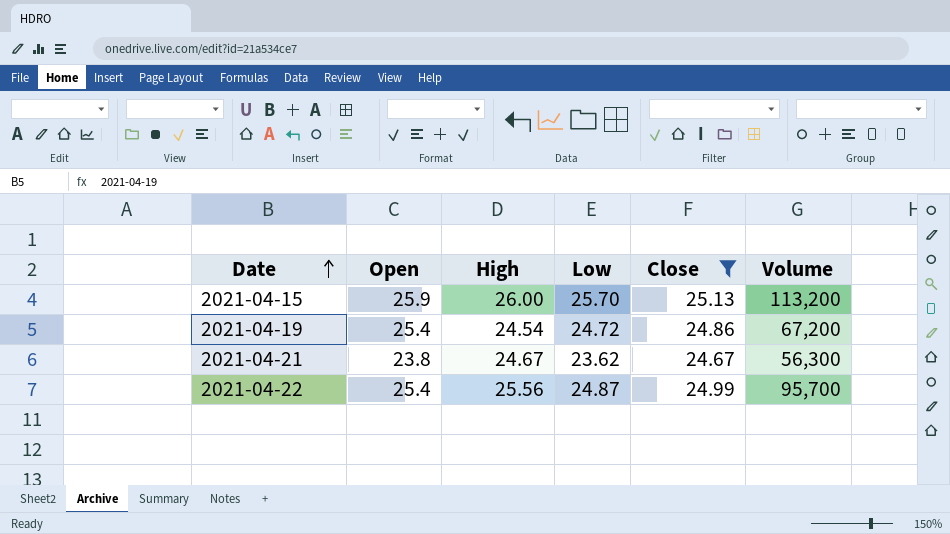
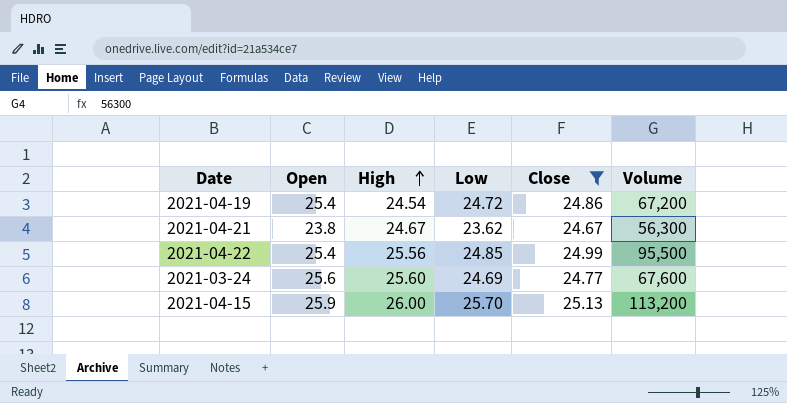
row order: Date ascending -> High ascending
2021-04-22 | Low: 24.87 -> 24.85
2021-04-22 | Volume: 95,700 -> 95,500
row 2021-03-24: none -> 25.6 | 25.60 | 24.69 | 24.77 | 67,600

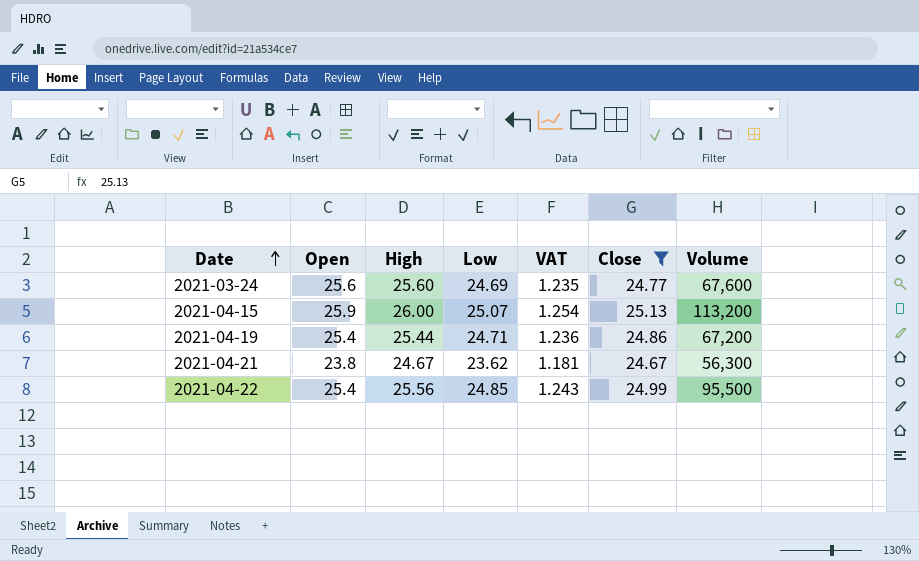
row order: High ascending -> Date ascending
column VAT | formula: none -> [Low] * 0.05
2021-04-15 | Low: 25.70 -> 25.07
2021-04-19 | High: 24.54 -> 25.44
2021-04-19 | Low: 24.72 -> 24.71

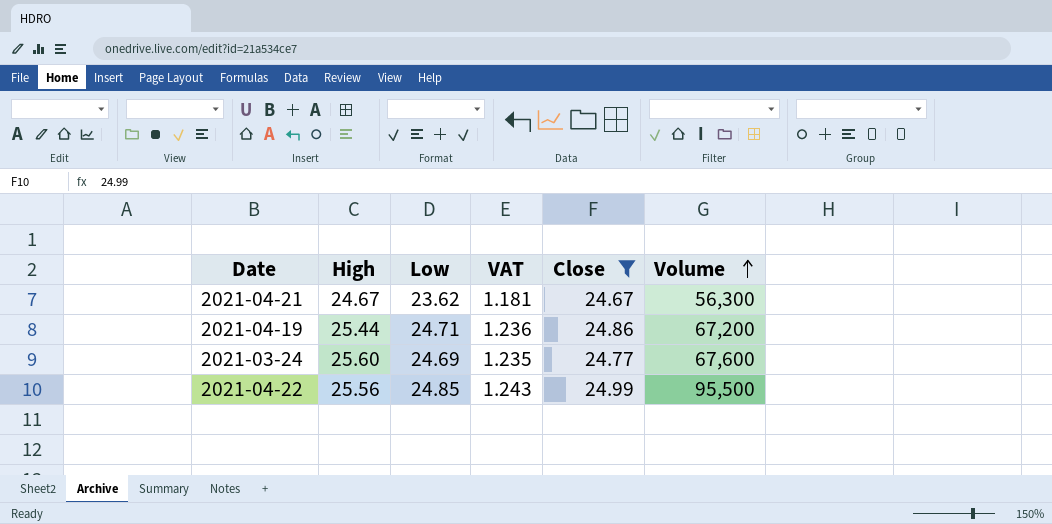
row order: Date ascending -> Volume ascending
column Open | position: 2 -> none
row 2021-04-15: 25.9 | 26.00 | 25.07 | 1.254 | 25.13 | 113,200 -> none

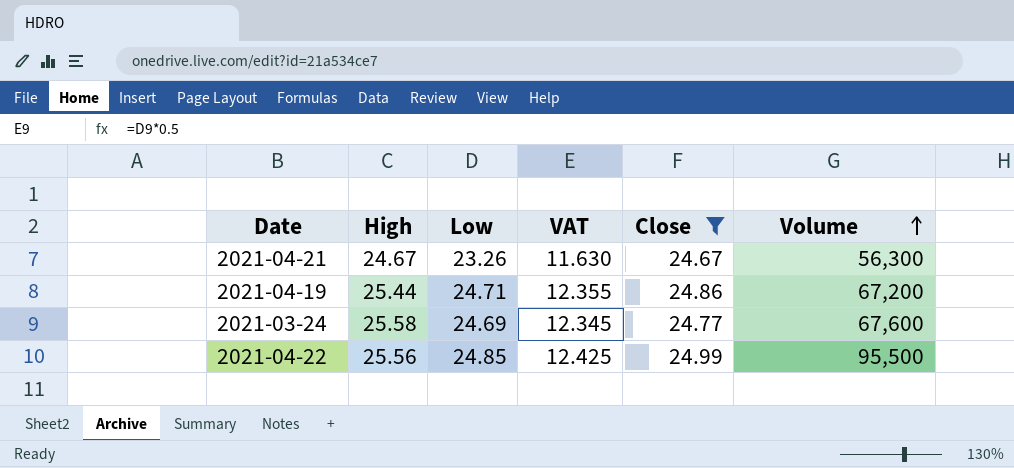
column VAT | formula: [Low] * 0.05 -> [Low] * 0.5
2021-04-21 | Low: 23.62 -> 23.26
2021-03-24 | High: 25.60 -> 25.58

